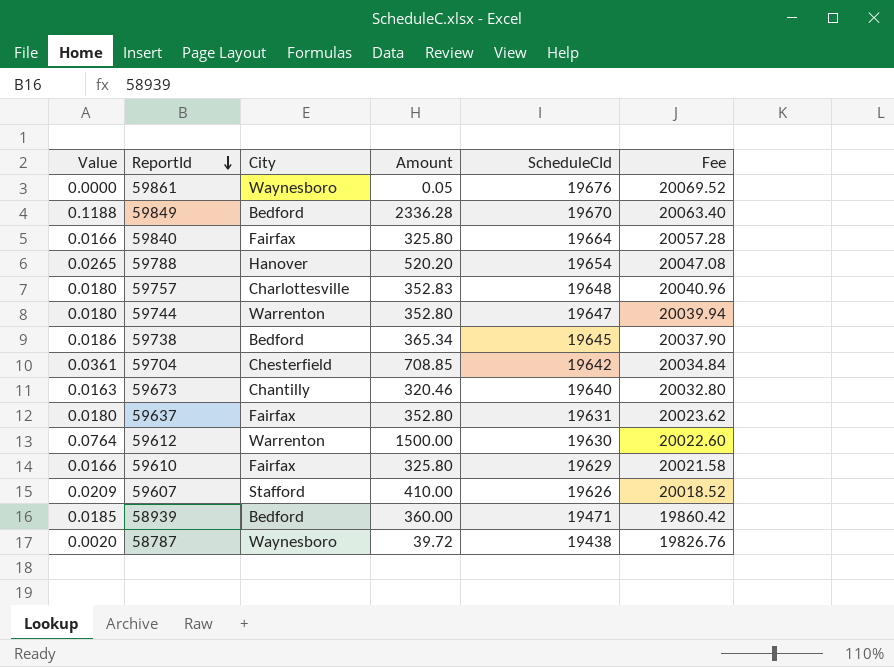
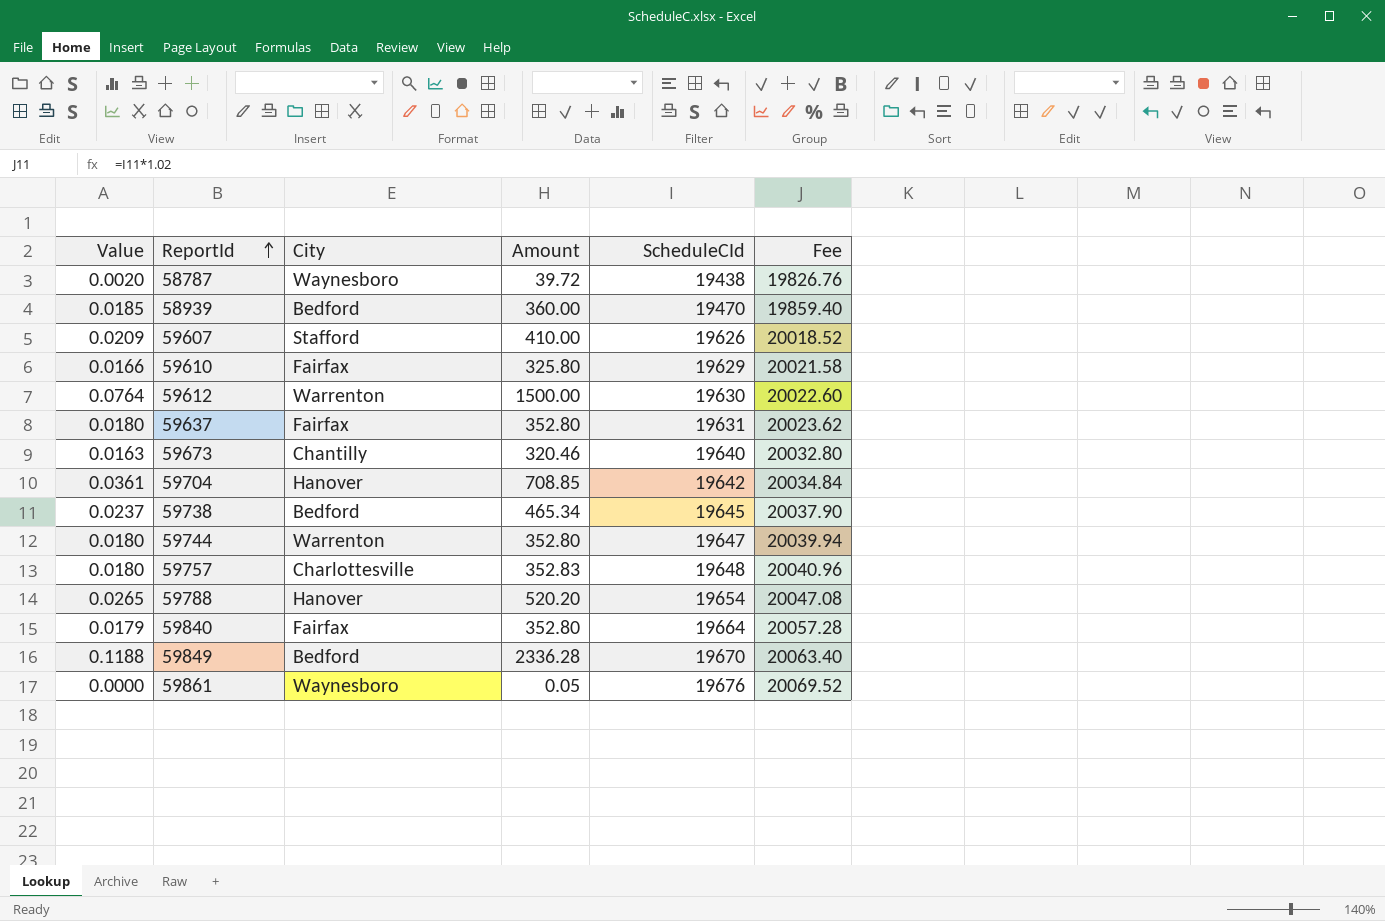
row order: ReportId descending -> ReportId ascending
58939 | ScheduleCId: 19471 -> 19470
58939 | Fee: 19860.42 -> 19859.40
59704 | City: Chesterfield -> Hanover
59738 | Value: 0.0186 -> 0.0237
59738 | Amount: 365.34 -> 465.34
59840 | Value: 0.0166 -> 0.0179
59840 | Amount: 325.80 -> 352.80

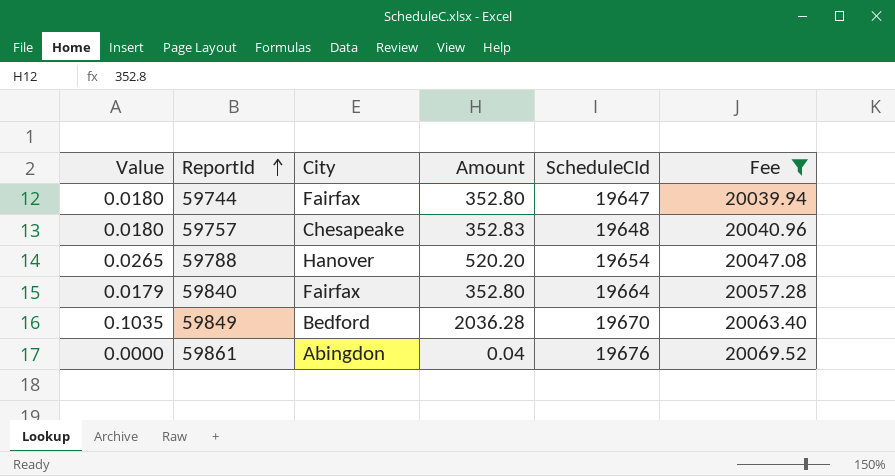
filter: none -> Fee >= 20039.94
59744 | City: Warrenton -> Fairfax
59757 | City: Charlottesville -> Chesapeake
59849 | Value: 0.1188 -> 0.1035
59849 | Amount: 2336.28 -> 2036.28
59861 | City: Waynesboro -> Abingdon
59861 | Amount: 0.05 -> 0.04

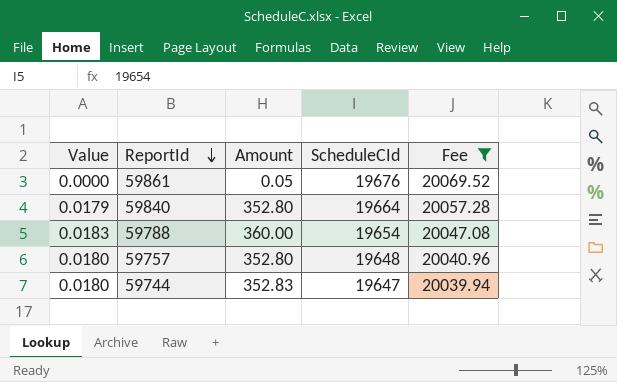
row order: ReportId ascending -> ReportId descending
column City | position: 3 -> none
row 59849: 0.1035 | Bedford | 2036.28 | 19670 | 20063.40 -> none
59861 | Amount: 0.04 -> 0.05
59788 | Value: 0.0265 -> 0.0183
59788 | Amount: 520.20 -> 360.00
59757 | Amount: 352.83 -> 352.80
59744 | Amount: 352.80 -> 352.83

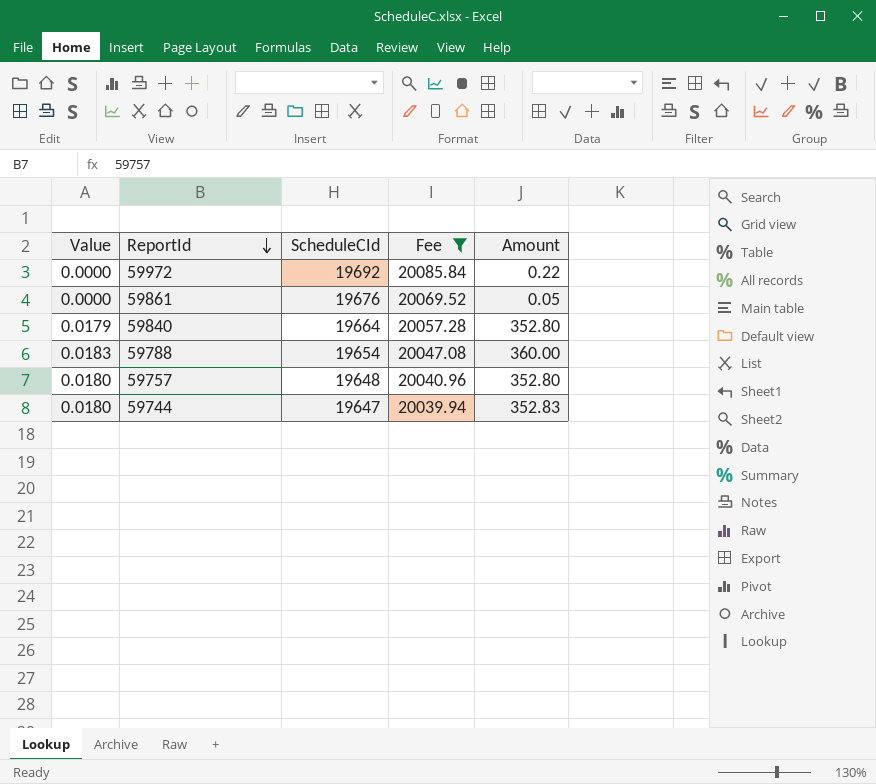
column Amount | position: 3 -> 5
row 59972: none -> 0.0000 | 19692 | 20085.84 | 0.22

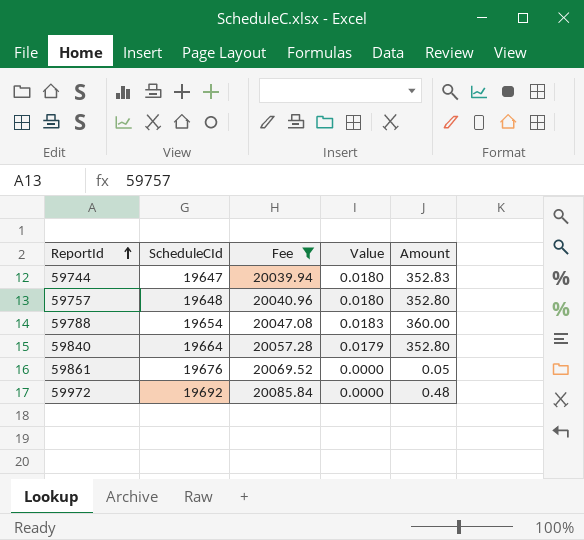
row order: ReportId descending -> ReportId ascending
column Value | position: 1 -> 4
59972 | Amount: 0.22 -> 0.48

